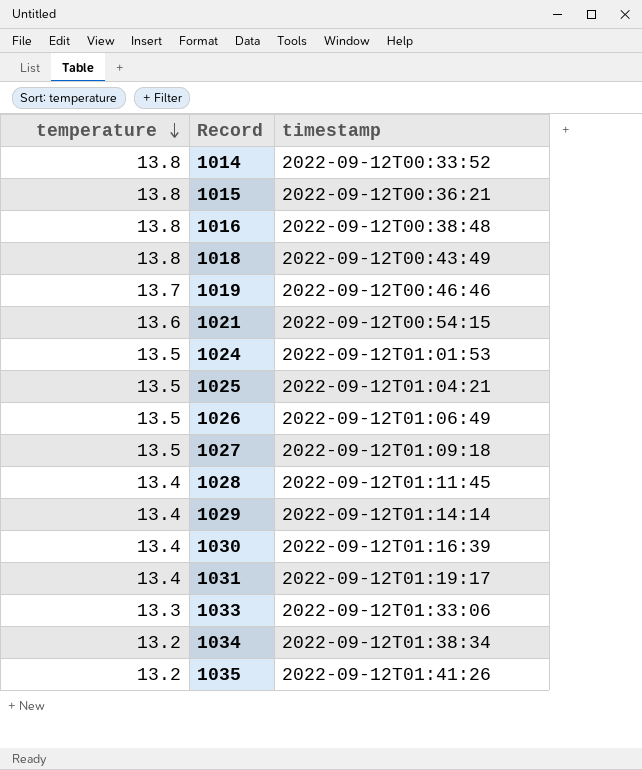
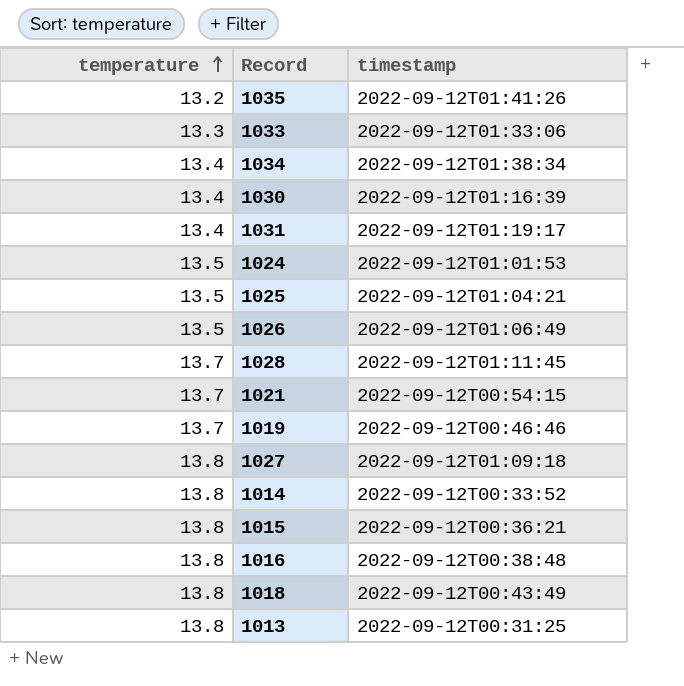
row order: temperature descending -> temperature ascending
row 1029: 13.4 | 2022-09-12T01:14:14 -> none
1034 | temperature: 13.2 -> 13.4
1028 | temperature: 13.4 -> 13.7
1021 | temperature: 13.6 -> 13.7
1027 | temperature: 13.5 -> 13.8
row 1013: none -> 13.8 | 2022-09-12T00:31:25

